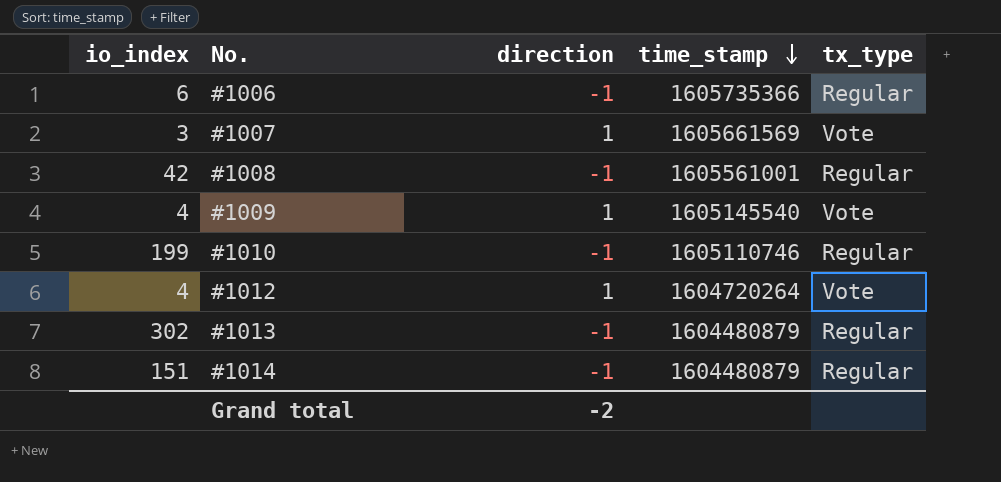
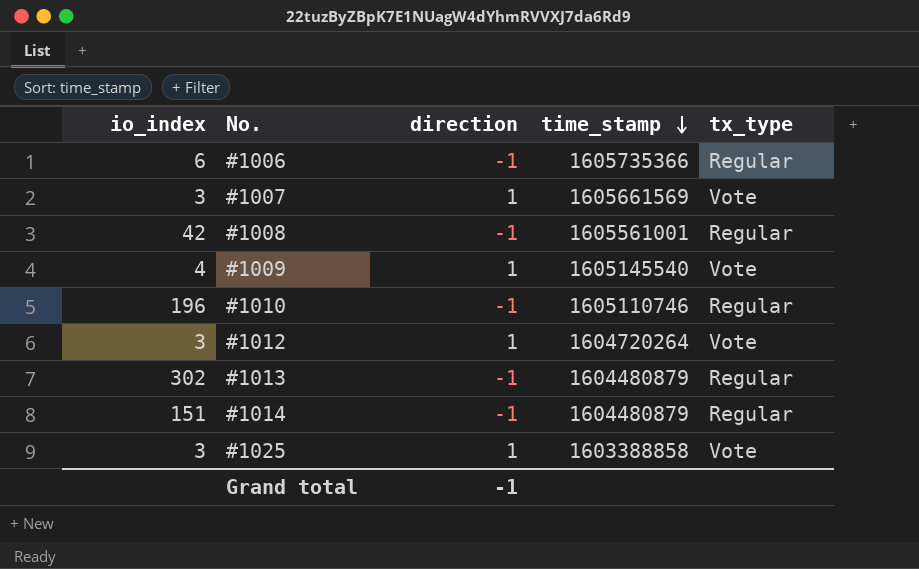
#1010 | io_index: 199 -> 196
#1012 | io_index: 4 -> 3
row #1025: none -> 3 | 1 | 1603388858 | Vote
Grand total | direction: -2 -> -1

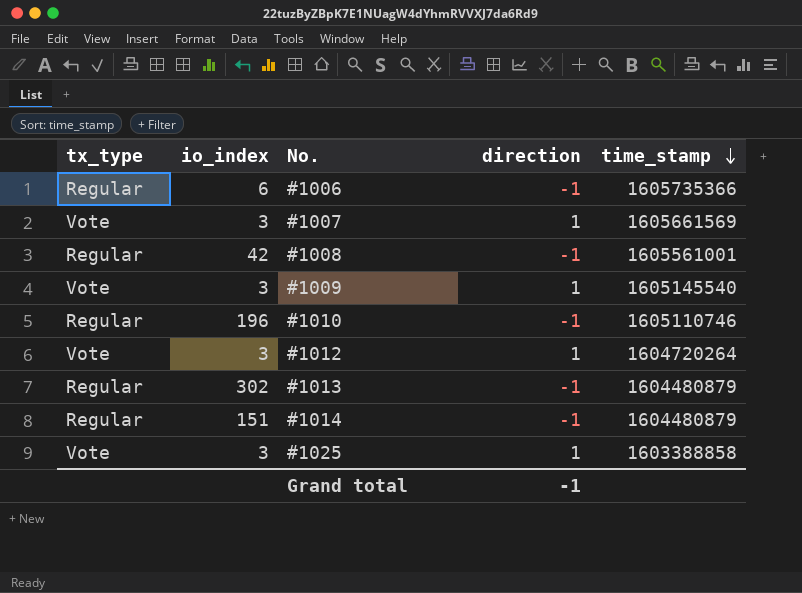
column tx_type | position: 5 -> 1
#1009 | io_index: 4 -> 3

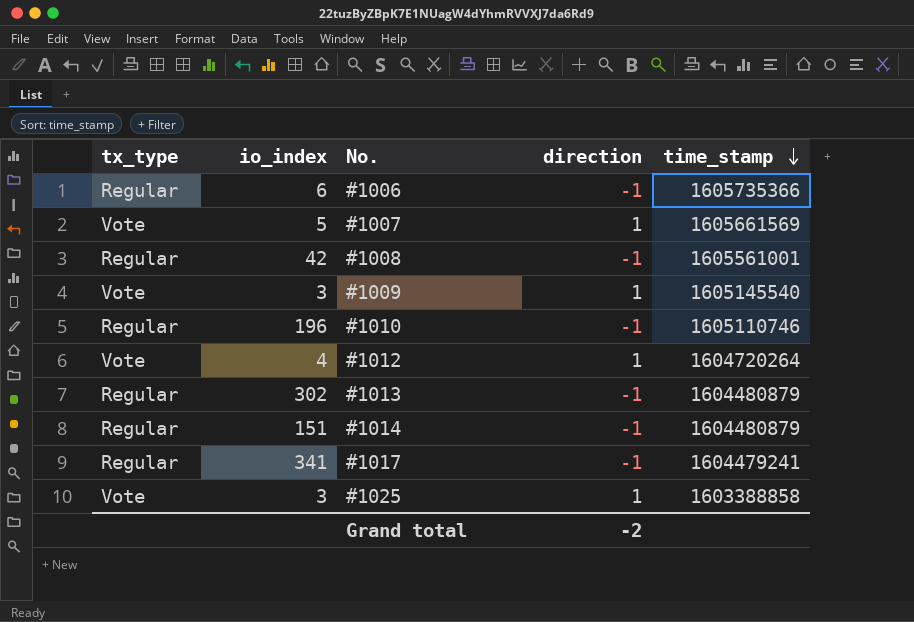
#1007 | io_index: 3 -> 5
#1012 | io_index: 3 -> 4
row #1017: none -> Regular | 341 | -1 | 1604479241
Grand total | direction: -1 -> -2

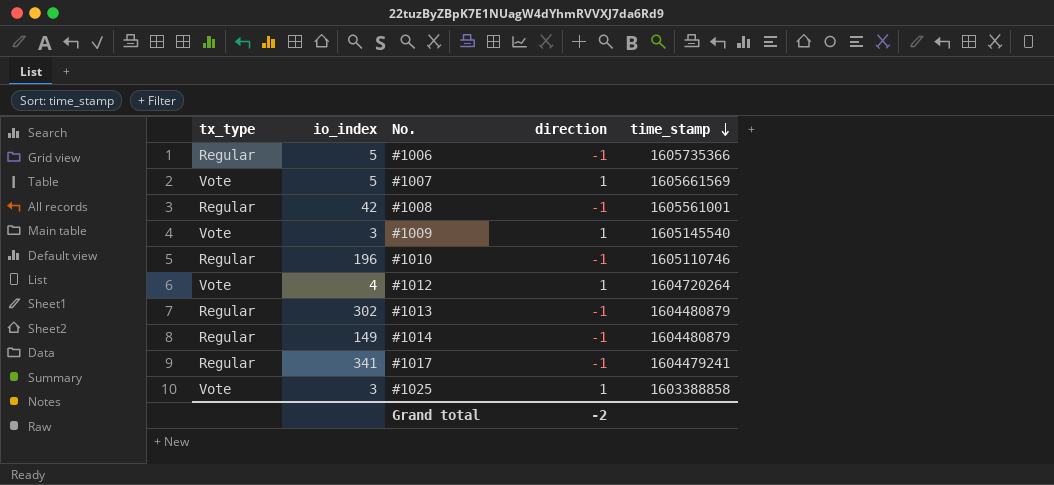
#1006 | io_index: 6 -> 5
#1014 | io_index: 151 -> 149

